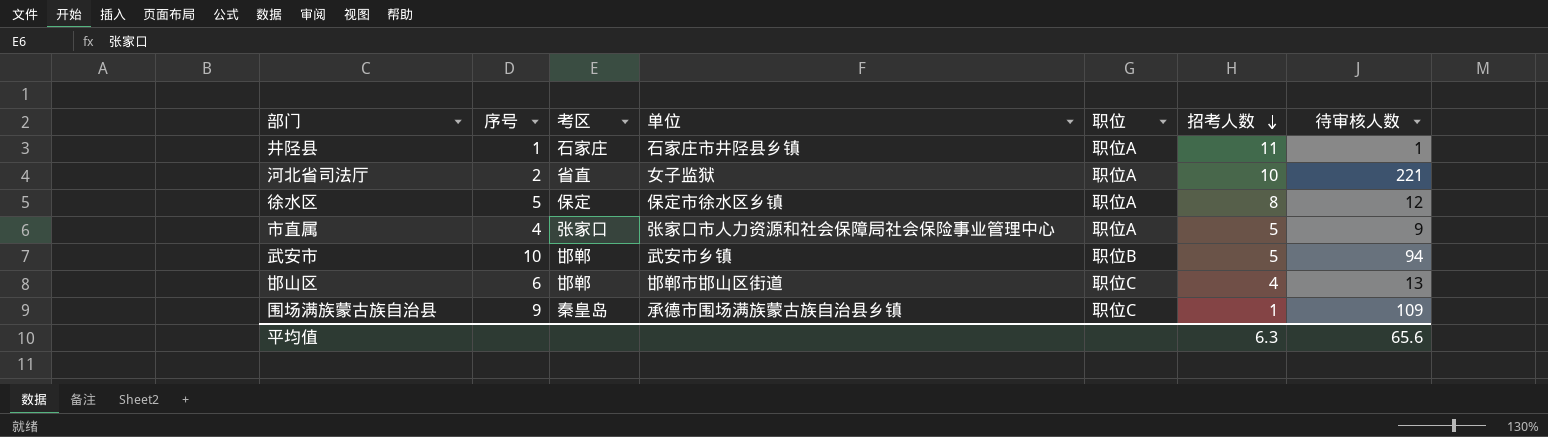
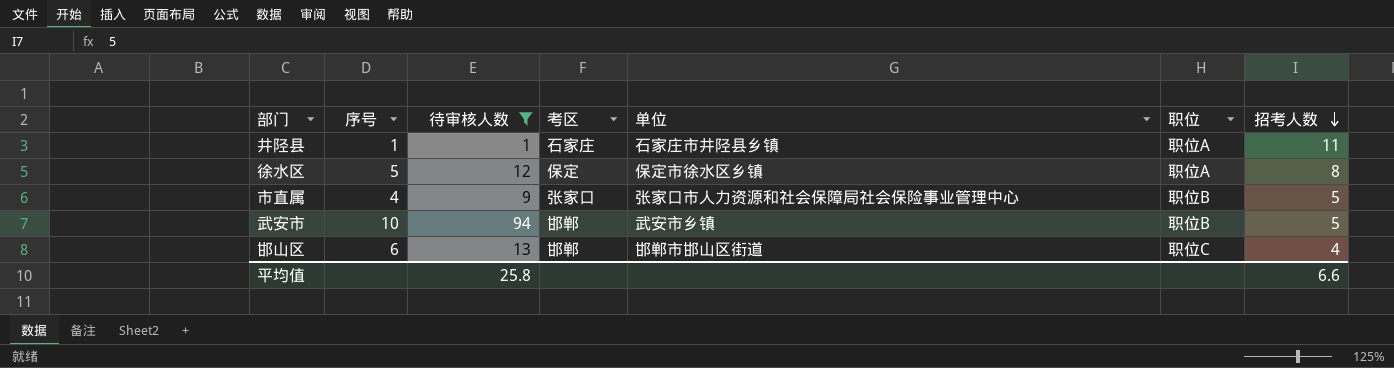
filter: none -> 待审核人数 <= 94
column 待审核人数 | position: 7 -> 3
市直属 | 职位: 职位A -> 职位B
平均值 | 待审核人数: 65.6 -> 25.8
平均值 | 招考人数: 6.3 -> 6.6

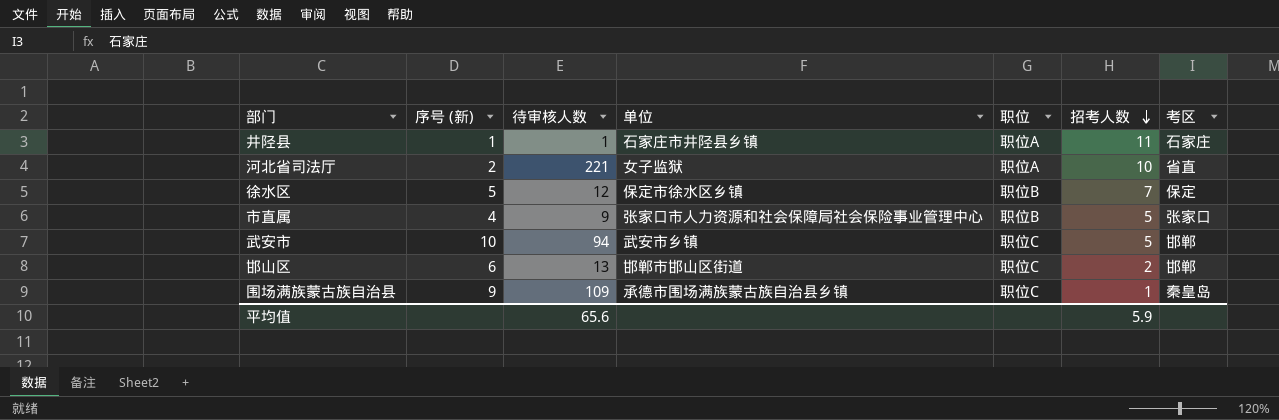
filter: 待审核人数 <= 94 -> none
column name: 序号 -> 序号 (新)
column 考区 | position: 4 -> 7
徐水区 | 职位: 职位A -> 职位B
徐水区 | 招考人数: 8 -> 7
武安市 | 职位: 职位B -> 职位C
邯山区 | 招考人数: 4 -> 2
平均值 | 待审核人数: 25.8 -> 65.6
平均值 | 招考人数: 6.6 -> 5.9

